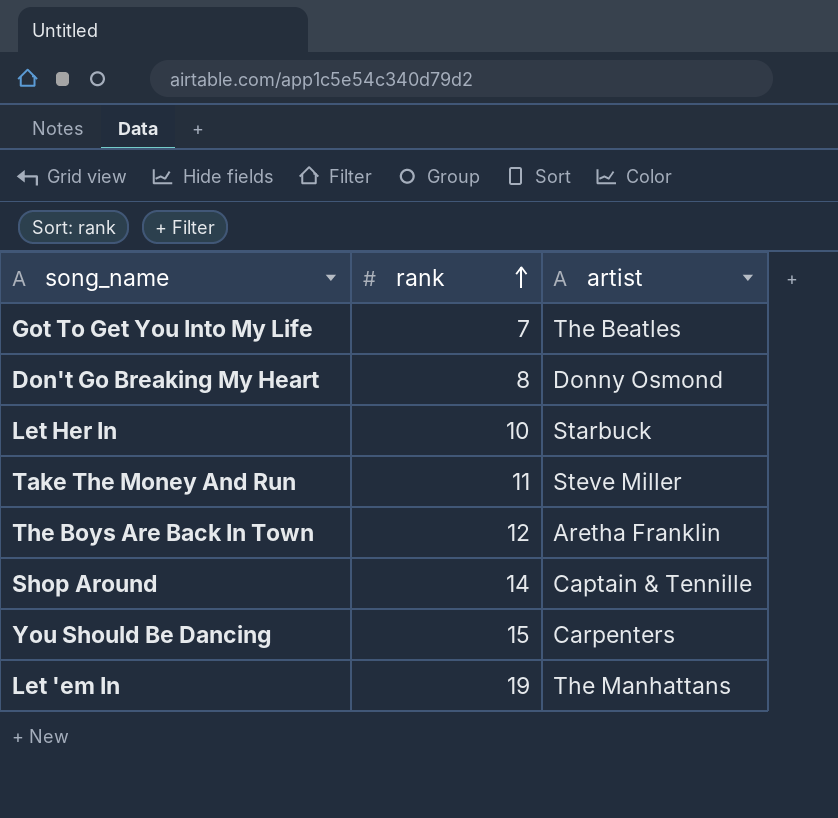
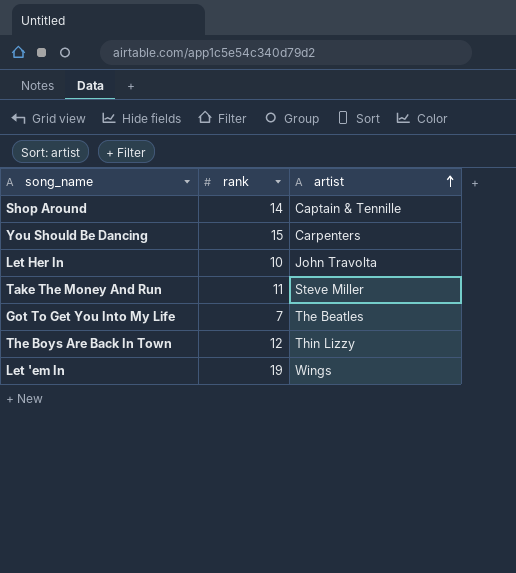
row order: rank ascending -> artist ascending
row Don't Go Breaking My Heart: 8 | Donny Osmond -> none
Let Her In | artist: Starbuck -> John Travolta
The Boys Are Back In Town | artist: Aretha Franklin -> Thin Lizzy
Let 'em In | artist: The Manhattans -> Wings

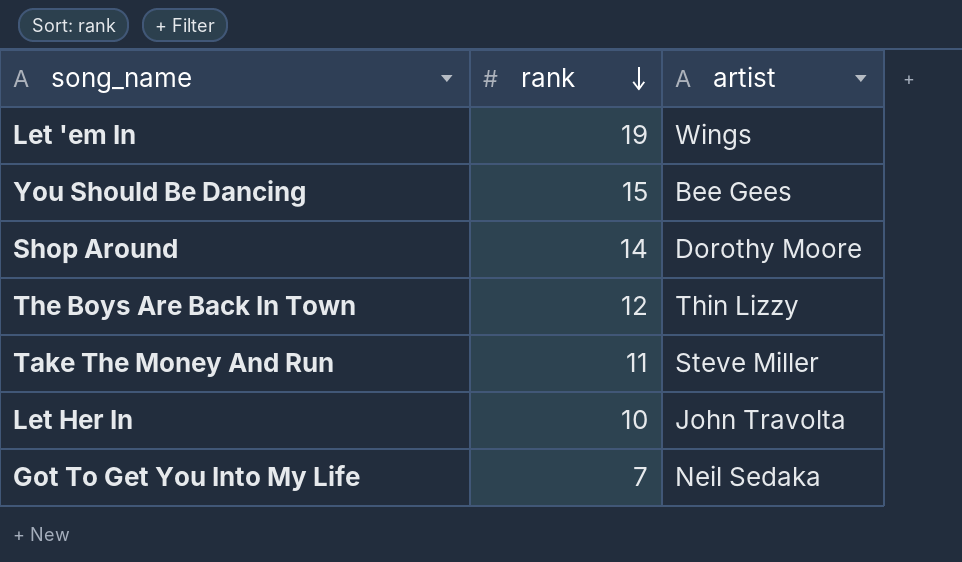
row order: artist ascending -> rank descending
You Should Be Dancing | artist: Carpenters -> Bee Gees
Shop Around | artist: Captain & Tennille -> Dorothy Moore
Got To Get You Into My Life | artist: The Beatles -> Neil Sedaka

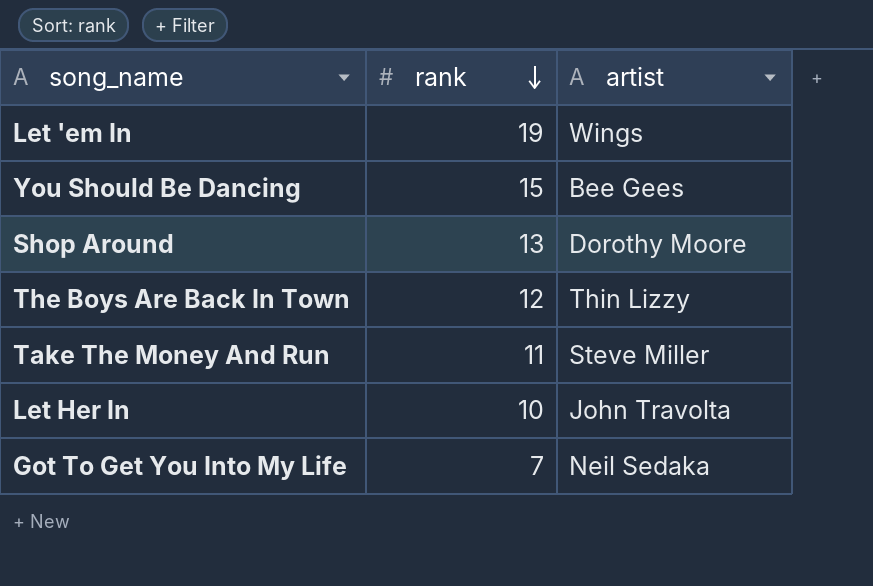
Shop Around | rank: 14 -> 13

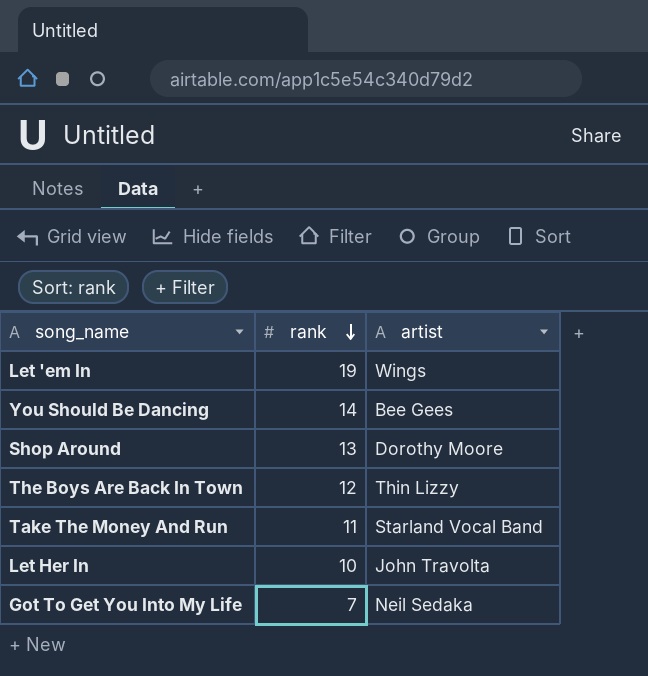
You Should Be Dancing | rank: 15 -> 14
Take The Money And Run | artist: Steve Miller -> Starland Vocal Band

